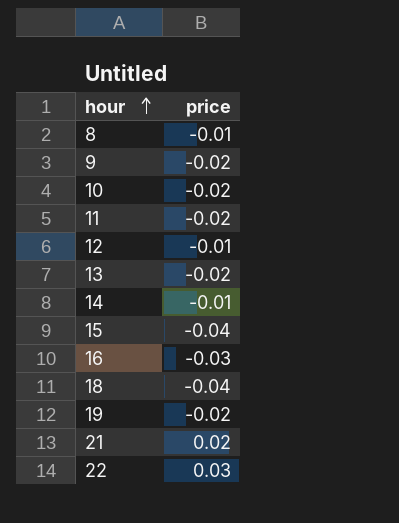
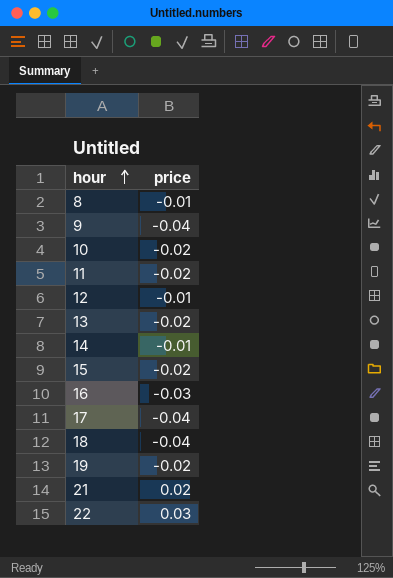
9 | price: -0.02 -> -0.04
15 | price: -0.04 -> -0.02
row 17: none -> -0.04

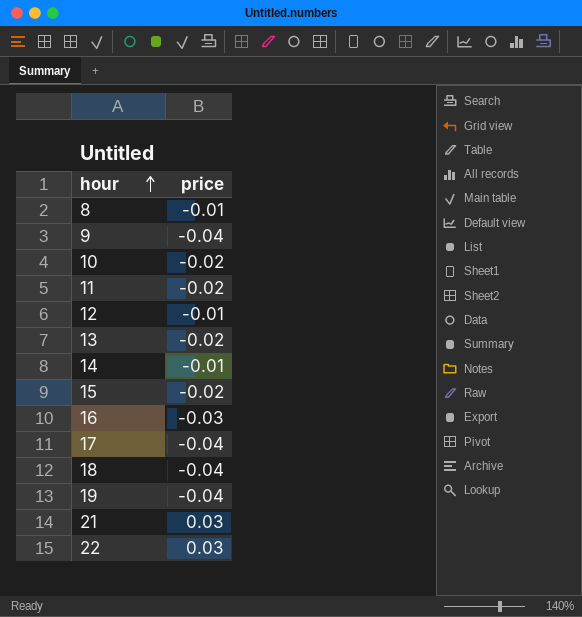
19 | price: -0.02 -> -0.04
21 | price: 0.02 -> 0.03

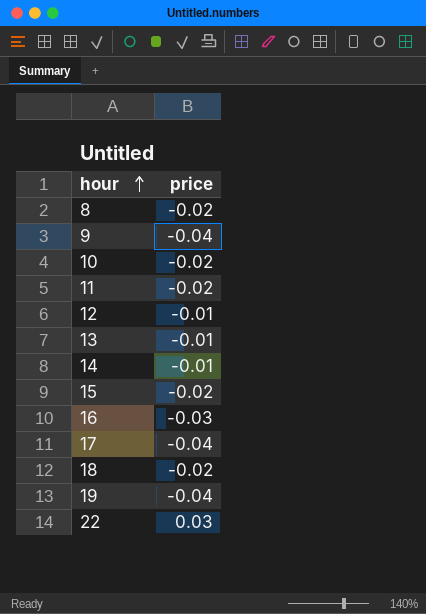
row 21: 0.03 -> none
8 | price: -0.01 -> -0.02
13 | price: -0.02 -> -0.01
18 | price: -0.04 -> -0.02

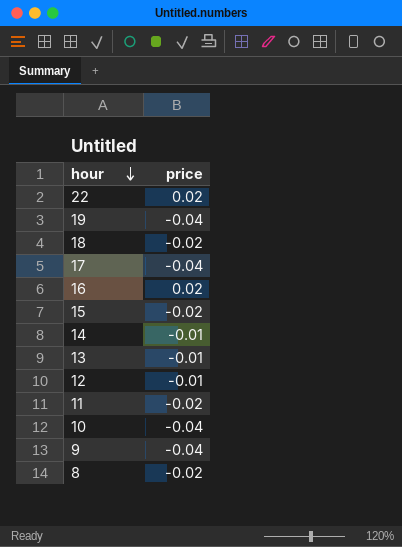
row order: hour ascending -> hour descending
22 | price: 0.03 -> 0.02
16 | price: -0.03 -> 0.02
10 | price: -0.02 -> -0.04

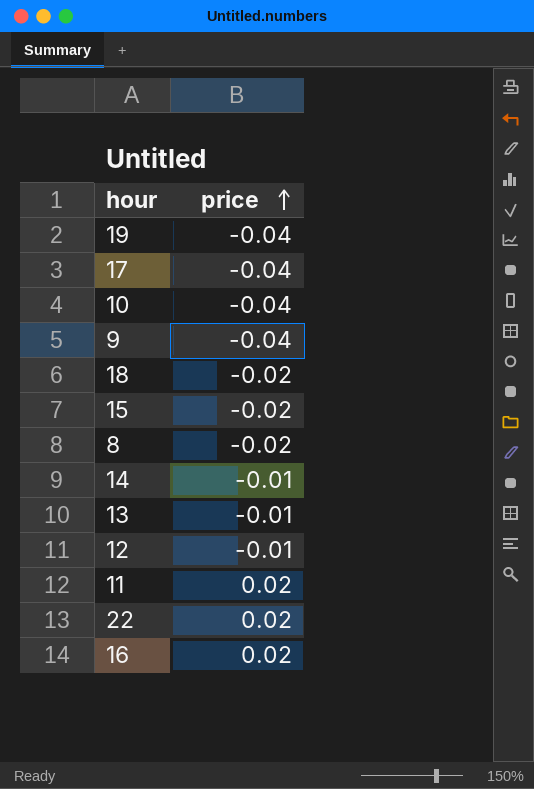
row order: hour descending -> price ascending
11 | price: -0.02 -> 0.02

